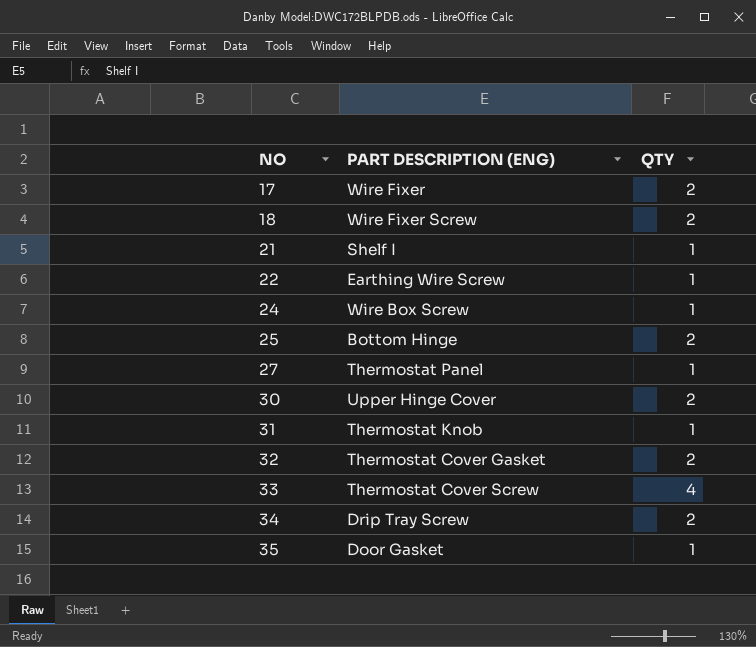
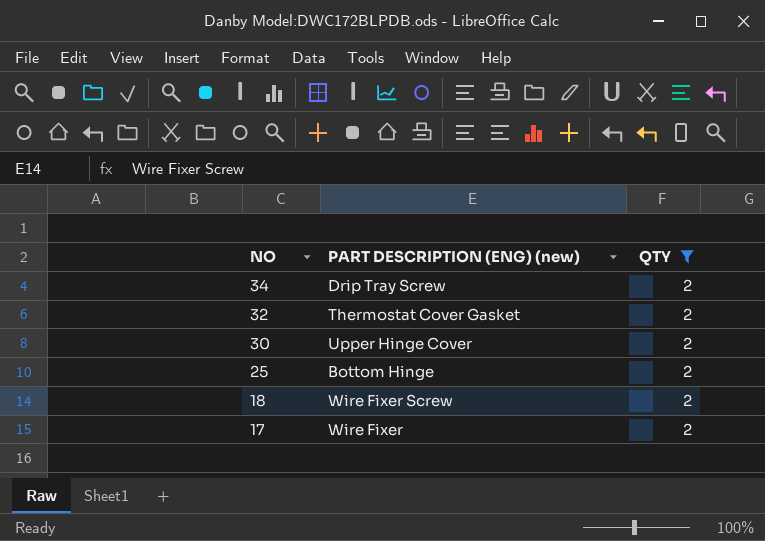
filter: none -> QTY = 2
row order: NO ascending -> NO descending
column name: PART DESCRIPTION (ENG) -> PART DESCRIPTION (ENG) (new)

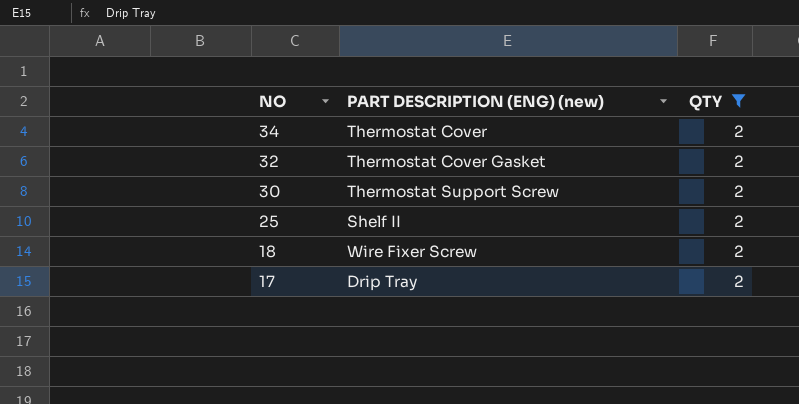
34 | PART DESCRIPTION (ENG) (new): Drip Tray Screw -> Thermostat Cover
30 | PART DESCRIPTION (ENG) (new): Upper Hinge Cover -> Thermostat Support Screw
25 | PART DESCRIPTION (ENG) (new): Bottom Hinge -> Shelf II
17 | PART DESCRIPTION (ENG) (new): Wire Fixer -> Drip Tray

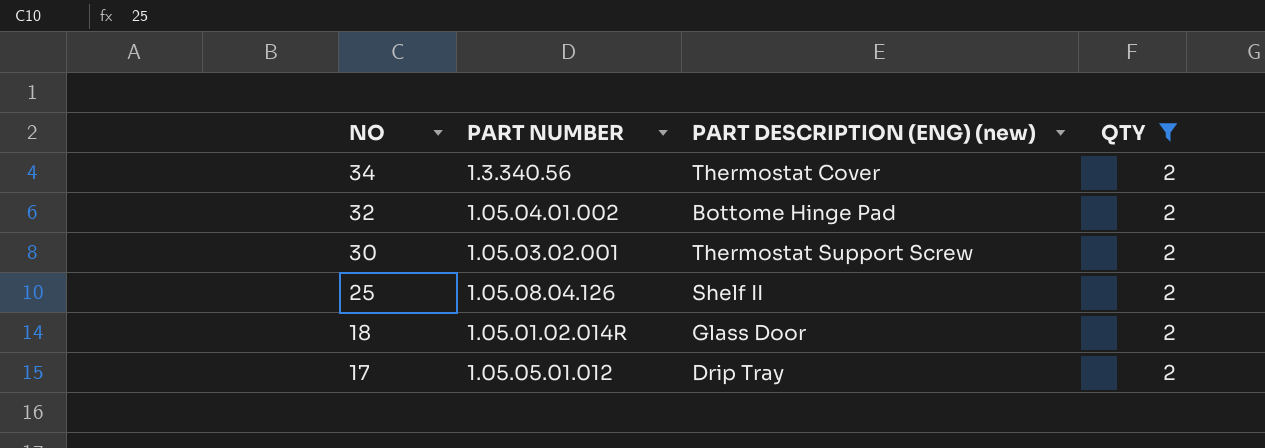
column PART NUMBER | position: none -> 2
32 | PART DESCRIPTION (ENG) (new): Thermostat Cover Gasket -> Bottome Hinge Pad
18 | PART DESCRIPTION (ENG) (new): Wire Fixer Screw -> Glass Door

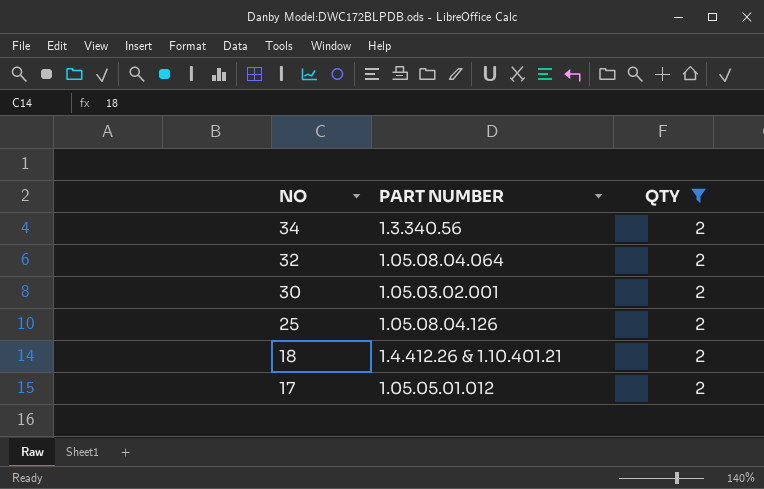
column PART DESCRIPTION (ENG) (new) | position: 3 -> none
32 | PART NUMBER: 1.05.04.01.002 -> 1.05.08.04.064
18 | PART NUMBER: 1.05.01.02.014R -> 1.4.412.26 & 1.10.401.21

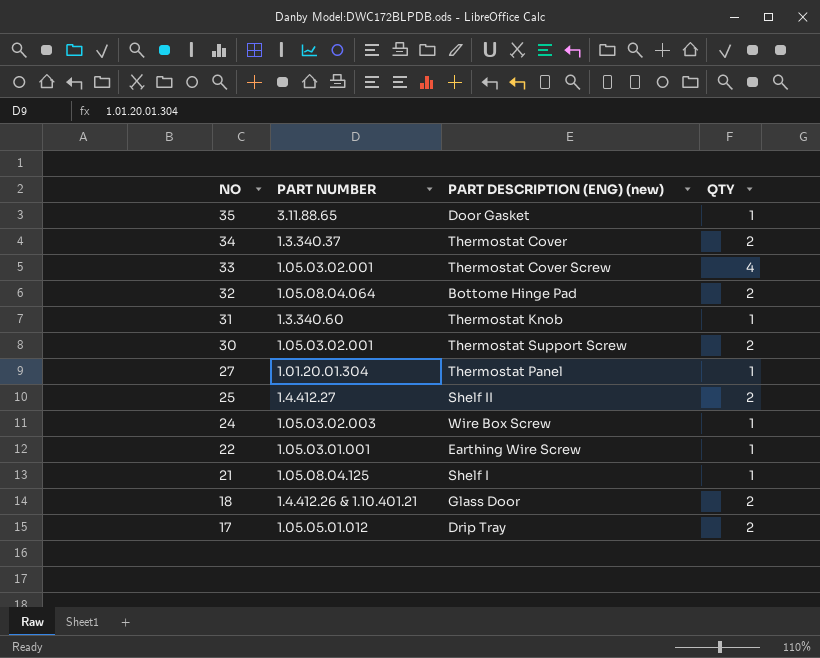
filter: QTY = 2 -> none
column PART DESCRIPTION (ENG) (new) | position: none -> 3
34 | PART NUMBER: 1.3.340.56 -> 1.3.340.37
25 | PART NUMBER: 1.05.08.04.126 -> 1.4.412.27

